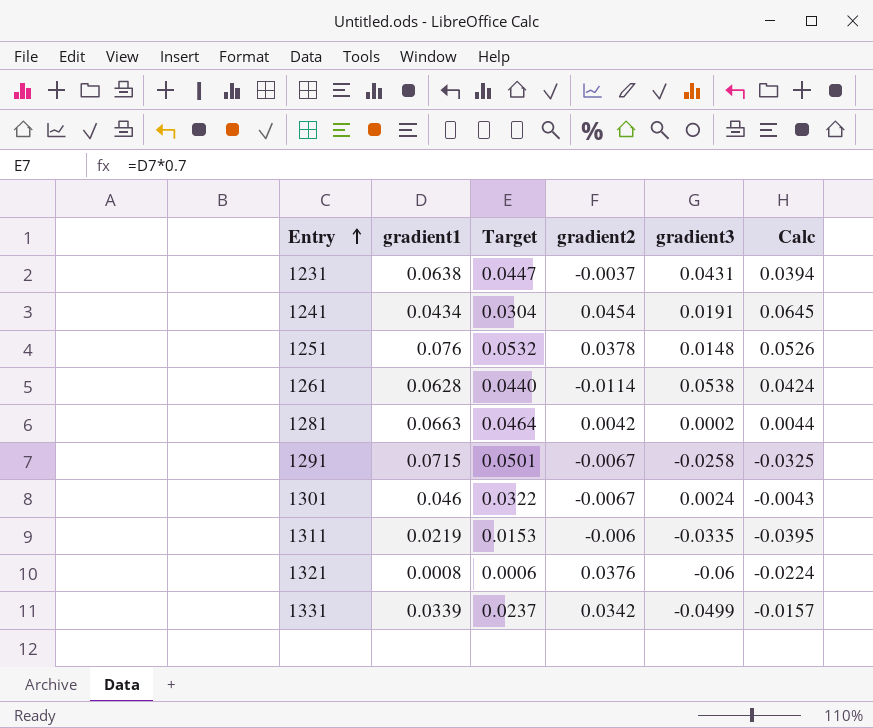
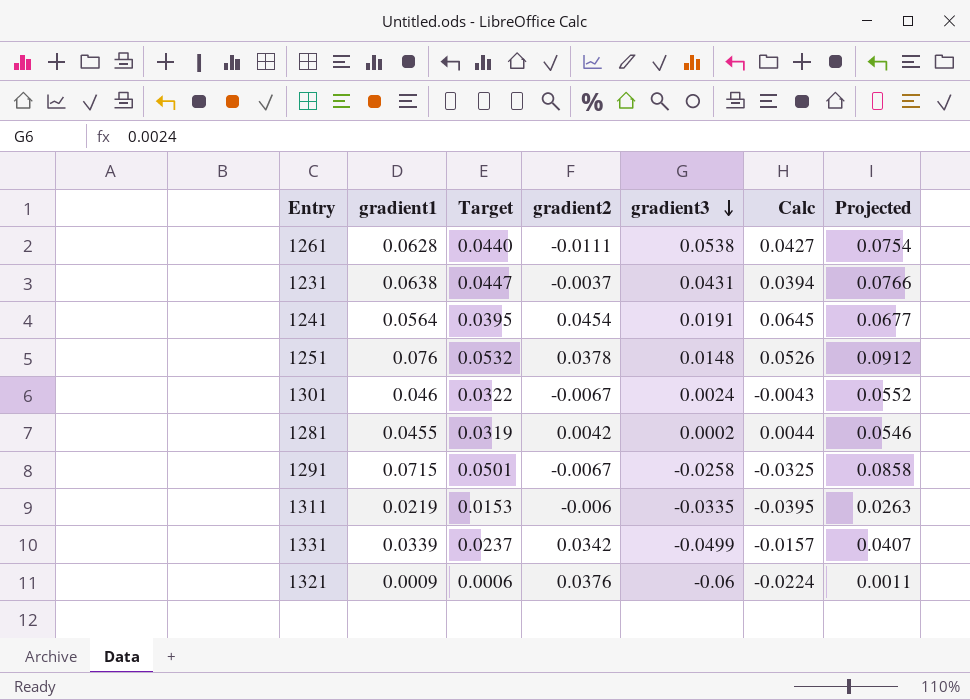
row order: Entry ascending -> gradient3 descending
column Projected | formula: none -> [gradient1] * 1.2
1261 | gradient2: -0.0114 -> -0.0111
1261 | Calc: 0.0424 -> 0.0427
1241 | gradient1: 0.0434 -> 0.0564
1241 | Target: 0.0304 -> 0.0395
1281 | gradient1: 0.0663 -> 0.0455
1281 | Target: 0.0464 -> 0.0319
1321 | gradient1: 0.0008 -> 0.0009

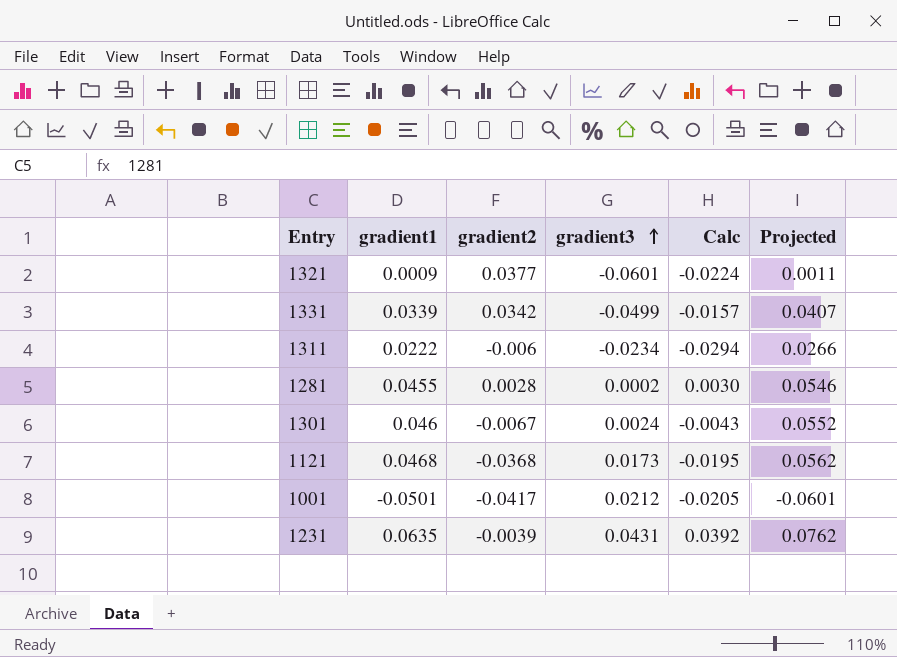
row order: gradient3 descending -> gradient3 ascending
column Target | formula: [gradient1] * 0.7 -> none
row 1261: 0.0628 | 0.0440 | -0.0111 | 0.0538 | 0.0427 | 0.0754 -> none
row 1241: 0.0564 | 0.0395 | 0.0454 | 0.0191 | 0.0645 | 0.0677 -> none
row 1251: 0.076 | 0.0532 | 0.0378 | 0.0148 | 0.0526 | 0.0912 -> none
row 1291: 0.0715 | 0.0501 | -0.0067 | -0.0258 | -0.0325 | 0.0858 -> none
1321 | gradient2: 0.0376 -> 0.0377
1321 | gradient3: -0.06 -> -0.0601
1311 | gradient1: 0.0219 -> 0.0222
1311 | gradient3: -0.0335 -> -0.0234
1311 | Calc: -0.0395 -> -0.0294
1311 | Projected: 0.0263 -> 0.0266
1281 | gradient2: 0.0042 -> 0.0028
1281 | Calc: 0.0044 -> 0.0030
row 1121: none -> 0.0468 | -0.0368 | 0.0173 | -0.0195 | 0.0562
row 1001: none -> -0.0501 | -0.0417 | 0.0212 | -0.0205 | -0.0601
1231 | gradient1: 0.0638 -> 0.0635
1231 | gradient2: -0.0037 -> -0.0039
1231 | Calc: 0.0394 -> 0.0392
1231 | Projected: 0.0766 -> 0.0762

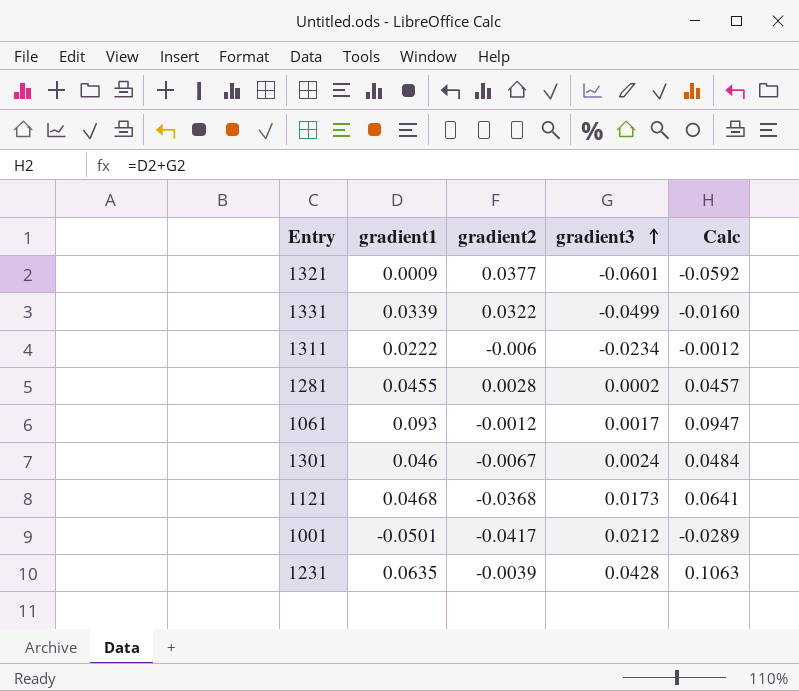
column Projected | formula: [gradient1] * 1.2 -> none
column Calc | formula: [gradient2] + [gradient3] -> [gradient1] + [gradient3]
1331 | gradient2: 0.0342 -> 0.0322
row 1061: none -> 0.093 | -0.0012 | 0.0017 | 0.0947
1231 | gradient3: 0.0431 -> 0.0428

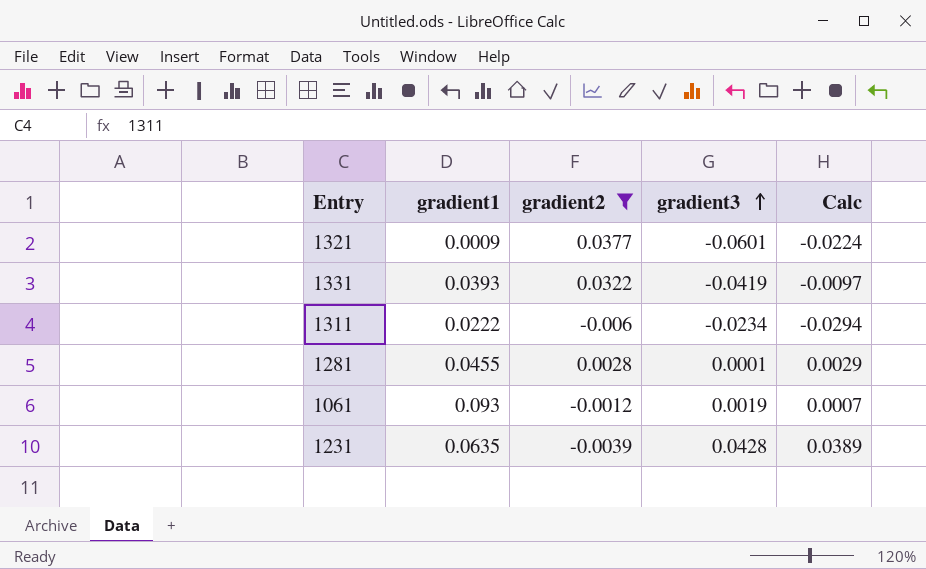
filter: none -> gradient2 >= -0.006
column Calc | formula: [gradient1] + [gradient3] -> [gradient2] + [gradient3]
1331 | gradient1: 0.0339 -> 0.0393
1331 | gradient3: -0.0499 -> -0.0419
1281 | gradient3: 0.0002 -> 0.0001
1061 | gradient3: 0.0017 -> 0.0019

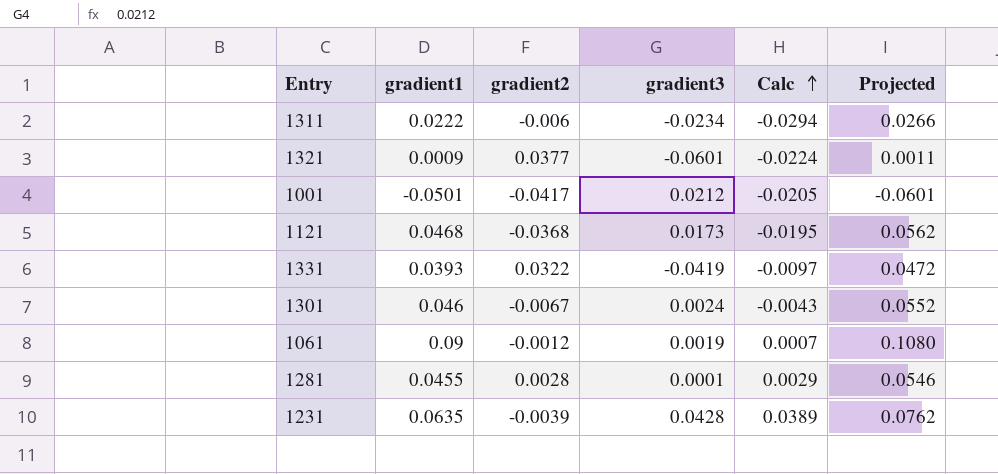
filter: gradient2 >= -0.006 -> none
row order: gradient3 ascending -> Calc ascending
column Projected | formula: none -> [gradient1] * 1.2
1061 | gradient1: 0.093 -> 0.09

